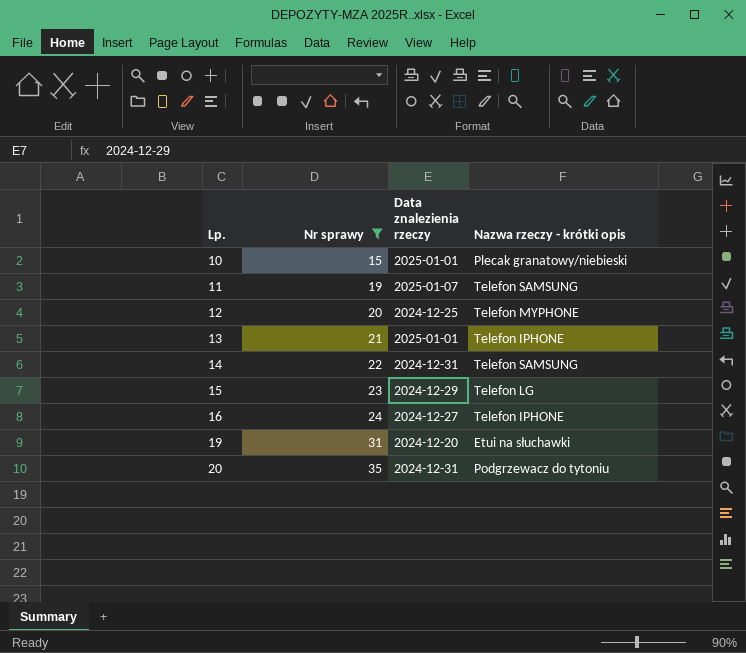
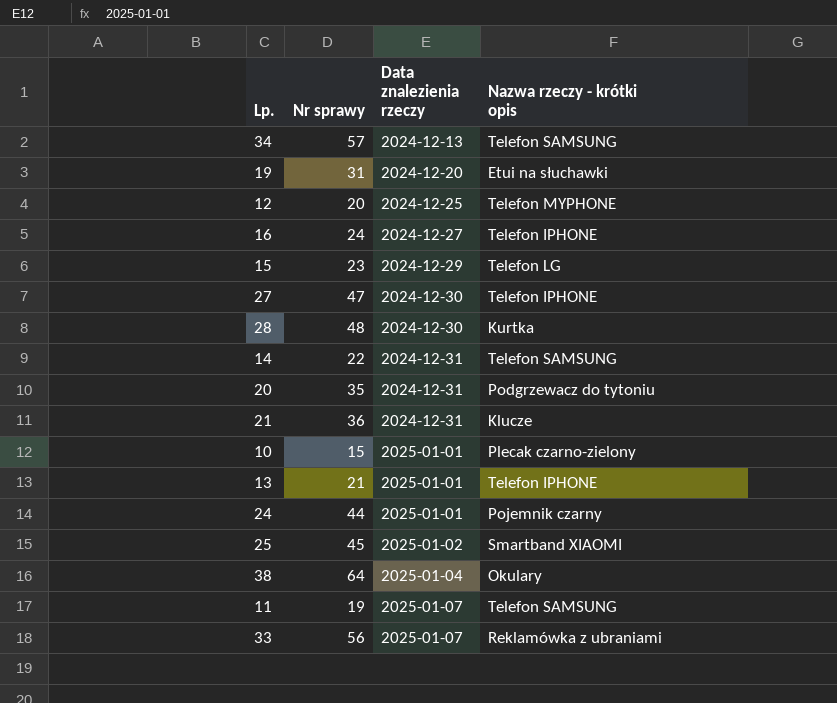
filter: Nr sprawy <= 35 -> none
row order: Lp. ascending -> Data znalezienia rzeczy ascending
10 | Nazwa rzeczy - krótki opis: Plecak granatowy/niebieski -> Plecak czarno-zielony

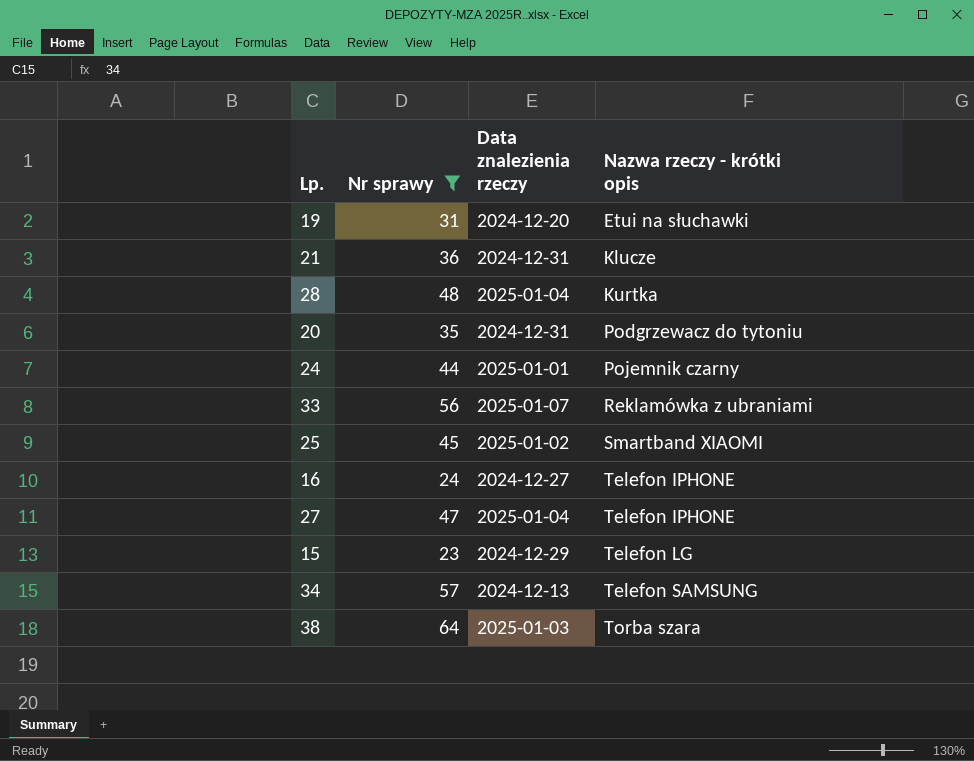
filter: none -> Nr sprawy >= 23
row order: Data znalezienia rzeczy ascending -> Nazwa rzeczy - krótki opis ascending
28 | Data znalezienia rzeczy: 2024-12-30 -> 2025-01-04
27 | Data znalezienia rzeczy: 2024-12-30 -> 2025-01-04
38 | Data znalezienia rzeczy: 2025-01-04 -> 2025-01-03
38 | Nazwa rzeczy - krótki opis: Okulary -> Torba szara

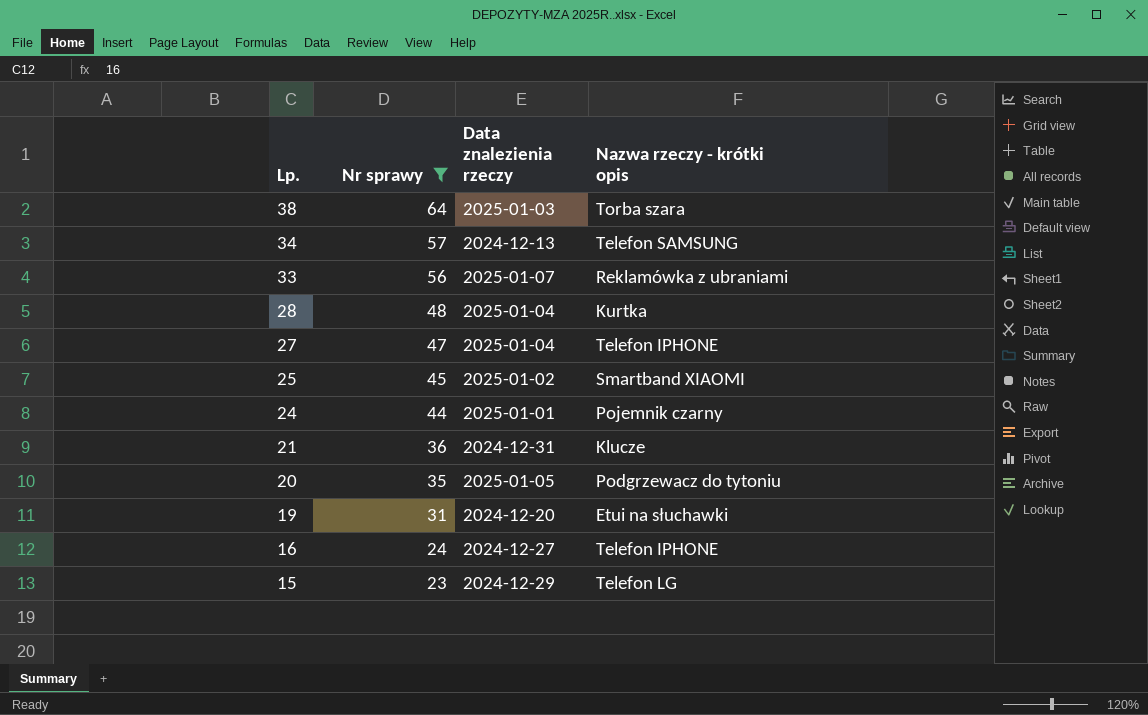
row order: Nazwa rzeczy - krótki opis ascending -> Lp. descending
20 | Data znalezienia rzeczy: 2024-12-31 -> 2025-01-05

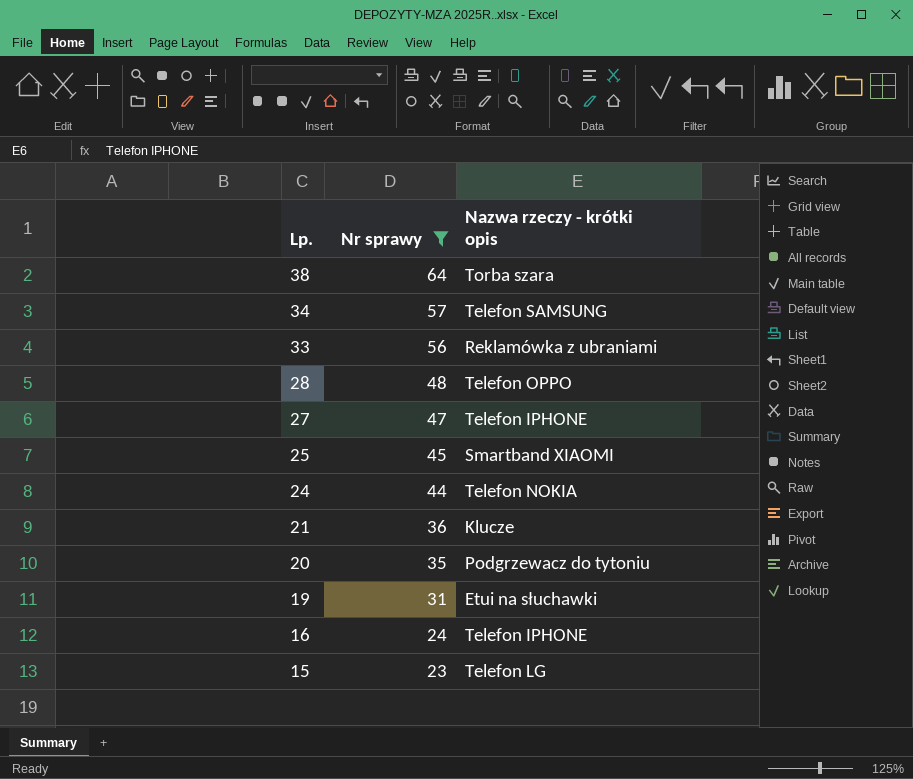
column Data znalezienia rzeczy | position: 3 -> none
28 | Nazwa rzeczy - krótki opis: Kurtka -> Telefon OPPO
24 | Nazwa rzeczy - krótki opis: Pojemnik czarny -> Telefon NOKIA

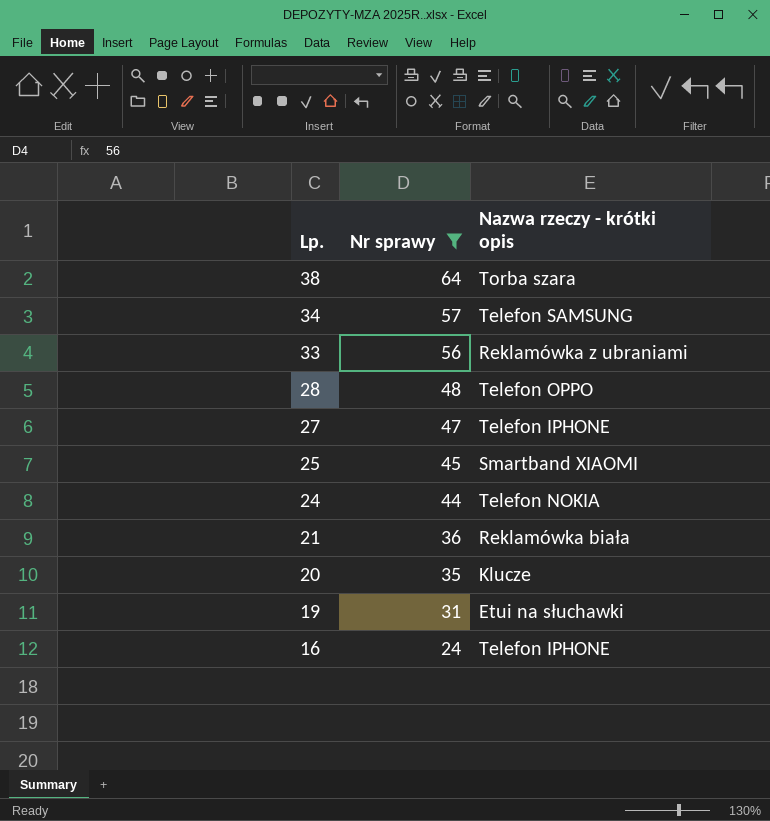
row 15: 23 | Telefon LG -> none
21 | Nazwa rzeczy - krótki opis: Klucze -> Reklamówka biała
20 | Nazwa rzeczy - krótki opis: Podgrzewacz do tytoniu -> Klucze

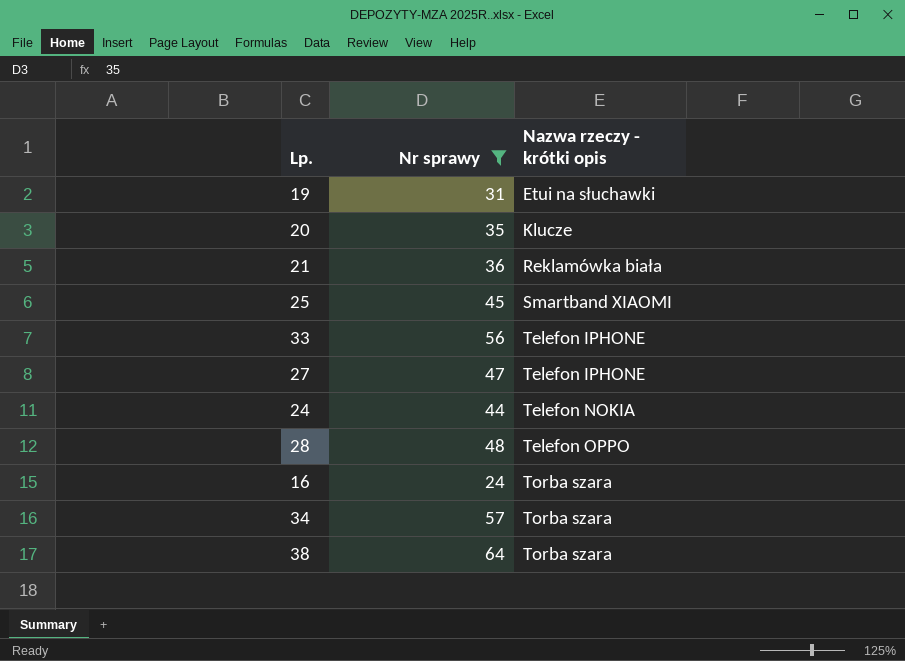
row order: Lp. descending -> Nazwa rzeczy - krótki opis ascending
33 | Nazwa rzeczy - krótki opis: Reklamówka z ubraniami -> Telefon IPHONE
16 | Nazwa rzeczy - krótki opis: Telefon IPHONE -> Torba szara
34 | Nazwa rzeczy - krótki opis: Telefon SAMSUNG -> Torba szara

